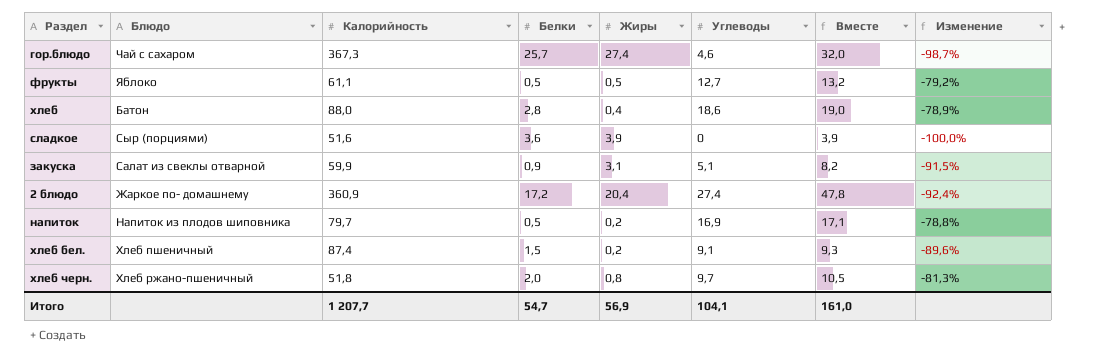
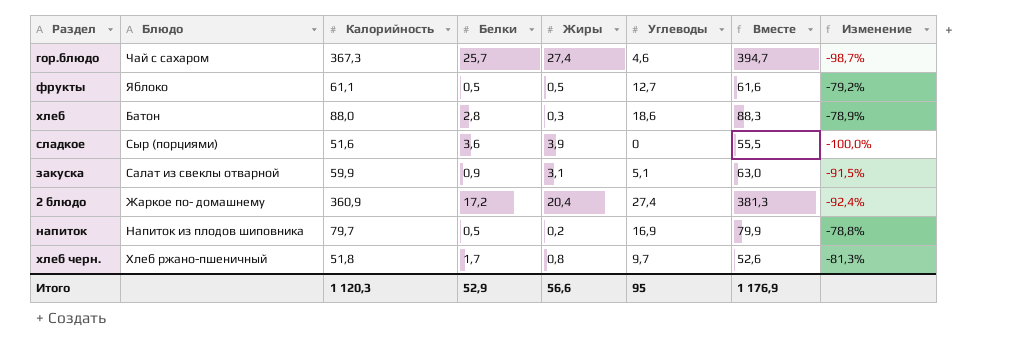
column Вместе | formula: [Жиры] + [Углеводы] -> [Калорийность] + [Жиры]
row хлеб бел.: Хлеб пшеничный | 87,4 | 1,5 | 0,2 | 9,1 | 9,3 | -89,6% -> none
хлеб | Жиры: 0,4 -> 0,3
хлеб черн. | Белки: 2,0 -> 1,7
Итого | Калорийность: 1 207,7 -> 1 120,3
Итого | Белки: 54,7 -> 52,9
Итого | Жиры: 56,9 -> 56,6
Итого | Углеводы: 104,1 -> 95
Итого | Вместе: 161,0 -> 1 176,9

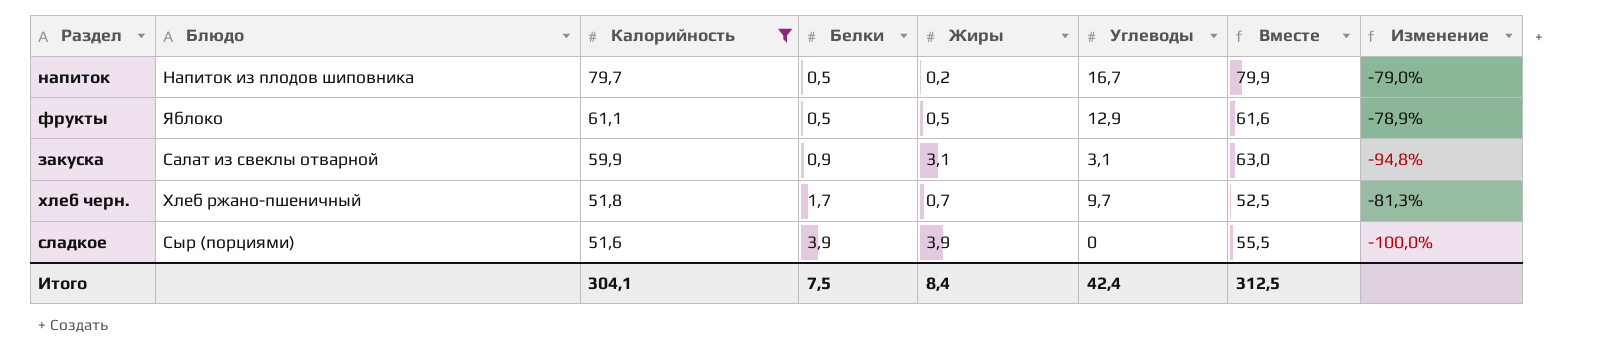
filter: none -> Калорийность <= 79,7
row order: none -> Калорийность descending
напиток | Углеводы: 16,9 -> 16,7
напиток | Изменение: -78,8% -> -79,0%
фрукты | Углеводы: 12,7 -> 12,9
фрукты | Изменение: -79,2% -> -78,9%
закуска | Углеводы: 5,1 -> 3,1
закуска | Изменение: -91,5% -> -94,8%
хлеб черн. | Жиры: 0,8 -> 0,7
хлеб черн. | Вместе: 52,6 -> 52,5
сладкое | Белки: 3,6 -> 3,9
Итого | Калорийность: 1 120,3 -> 304,1
Итого | Белки: 52,9 -> 7,5
Итого | Жиры: 56,6 -> 8,4
Итого | Углеводы: 95 -> 42,4
Итого | Вместе: 1 176,9 -> 312,5

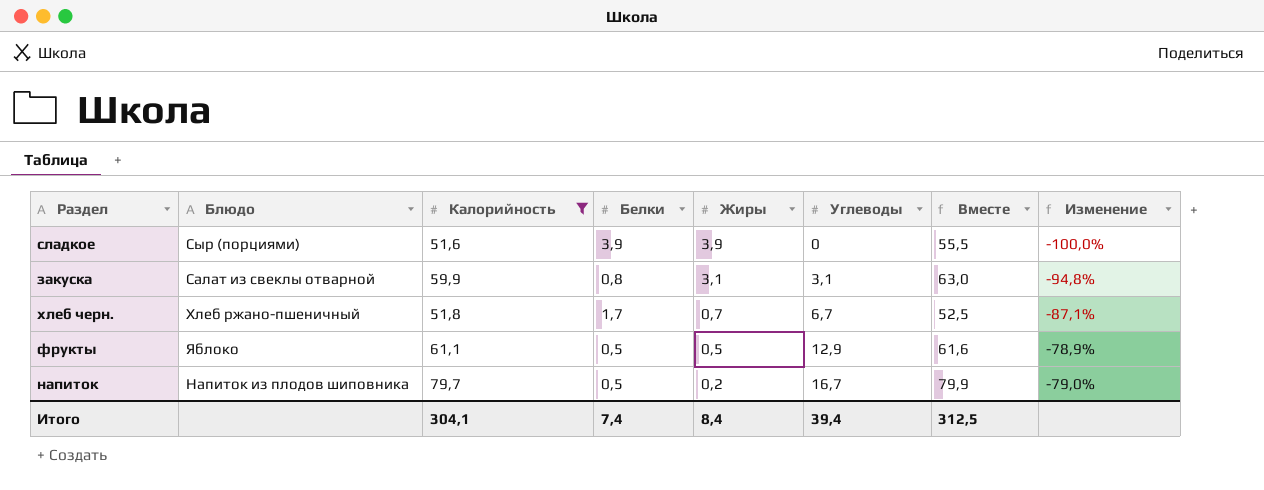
row order: Калорийность descending -> Жиры descending
закуска | Белки: 0,9 -> 0,8
хлеб черн. | Углеводы: 9,7 -> 6,7
хлеб черн. | Изменение: -81,3% -> -87,1%
Итого | Белки: 7,5 -> 7,4
Итого | Углеводы: 42,4 -> 39,4

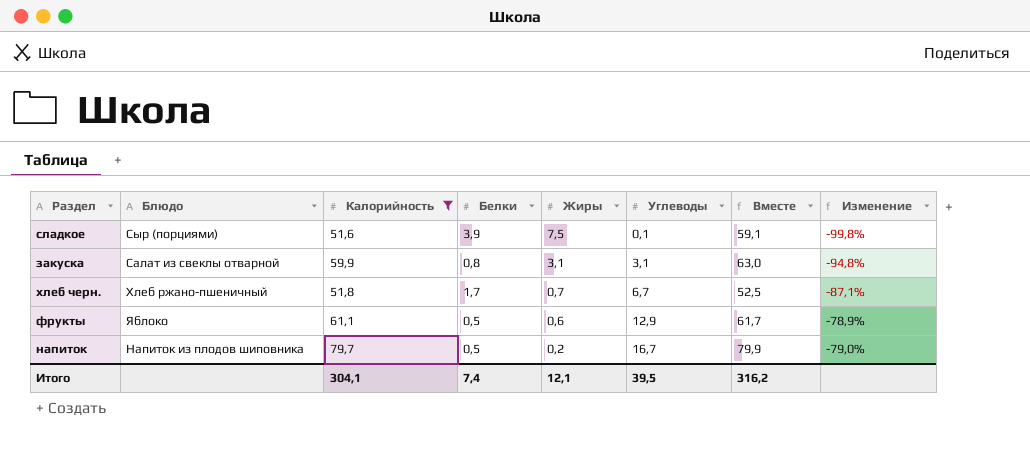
сладкое | Жиры: 3,9 -> 7,5
сладкое | Углеводы: 0 -> 0,1
сладкое | Вместе: 55,5 -> 59,1
сладкое | Изменение: -100,0% -> -99,8%
фрукты | Жиры: 0,5 -> 0,6
фрукты | Вместе: 61,6 -> 61,7
Итого | Жиры: 8,4 -> 12,1
Итого | Углеводы: 39,4 -> 39,5
Итого | Вместе: 312,5 -> 316,2

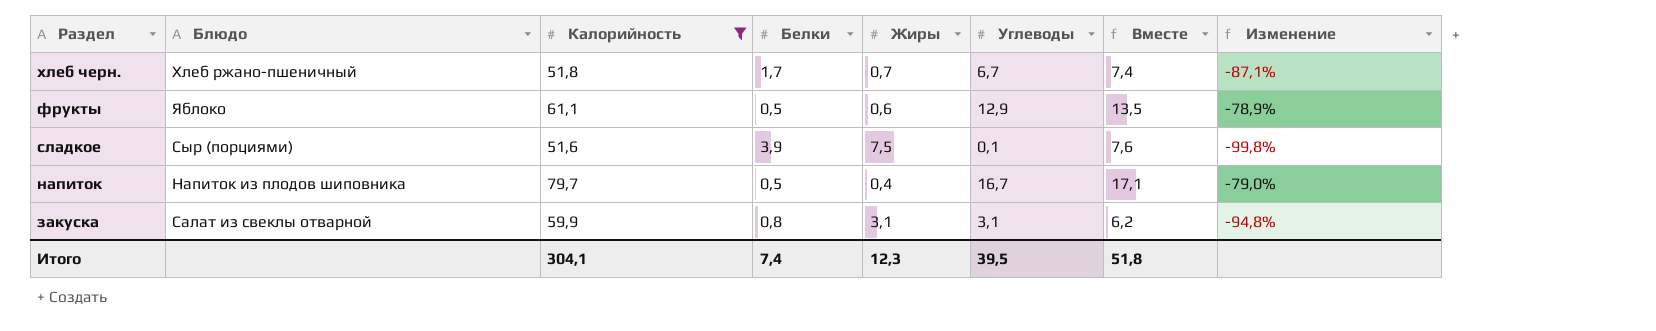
row order: Жиры descending -> Раздел descending
column Вместе | formula: [Калорийность] + [Жиры] -> [Жиры] + [Углеводы]
напиток | Жиры: 0,2 -> 0,4
Итого | Жиры: 12,1 -> 12,3
Итого | Вместе: 316,2 -> 51,8

